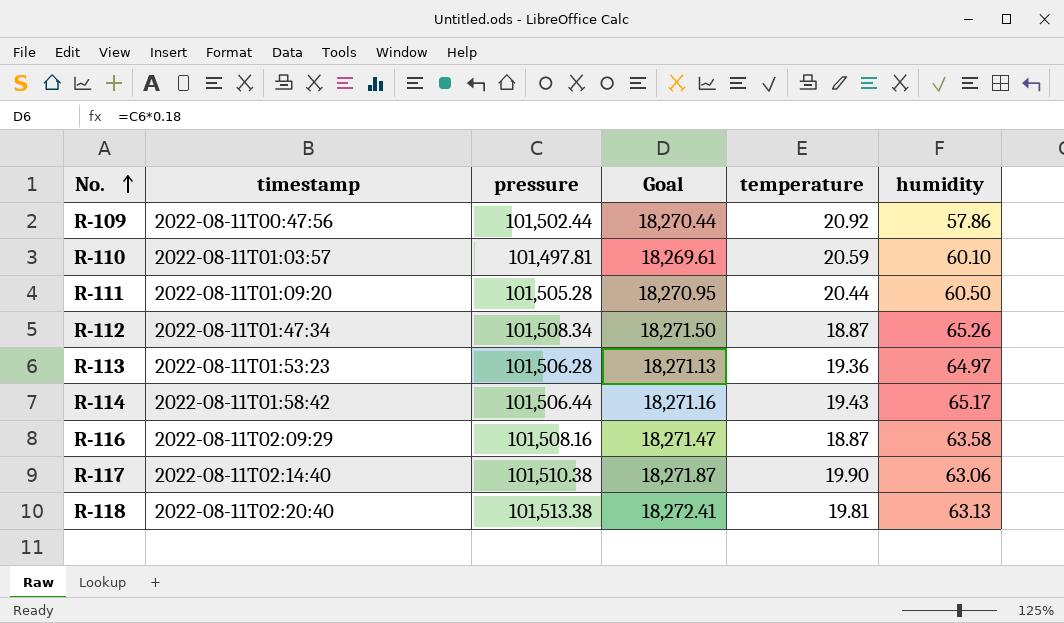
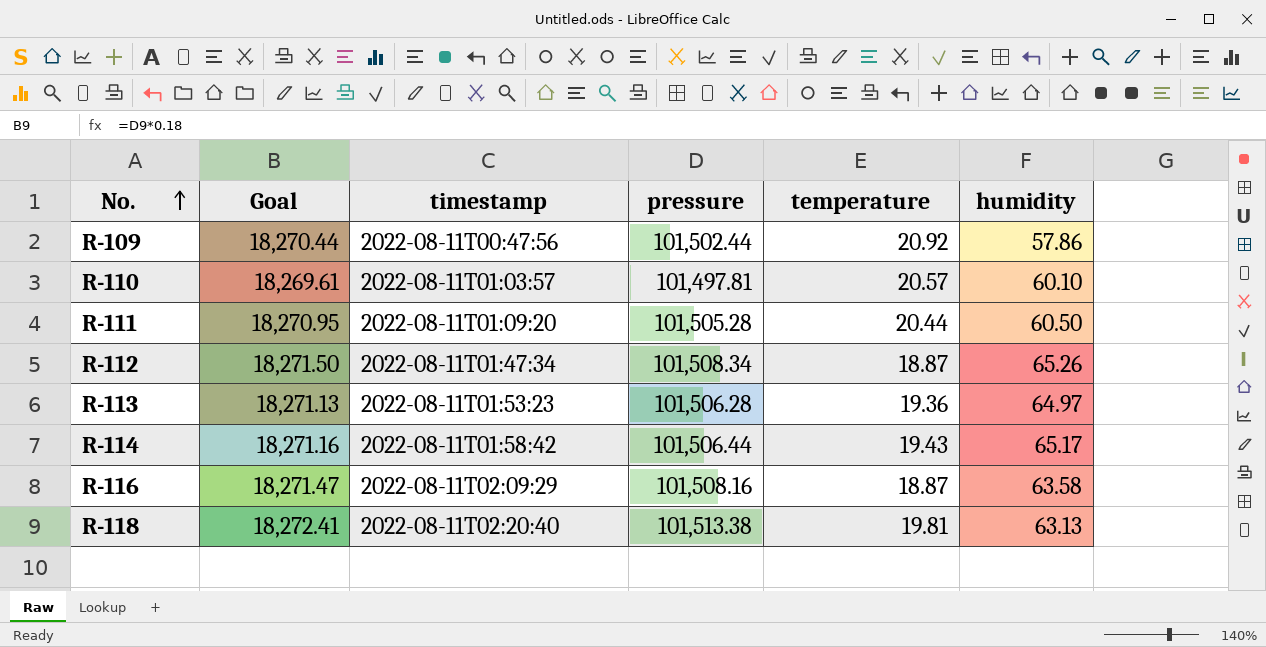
column Goal | position: 4 -> 2
row R-117: 2022-08-11T02:14:40 | 101,510.38 | 18,271.87 | 19.90 | 63.06 -> none
R-110 | temperature: 20.59 -> 20.57

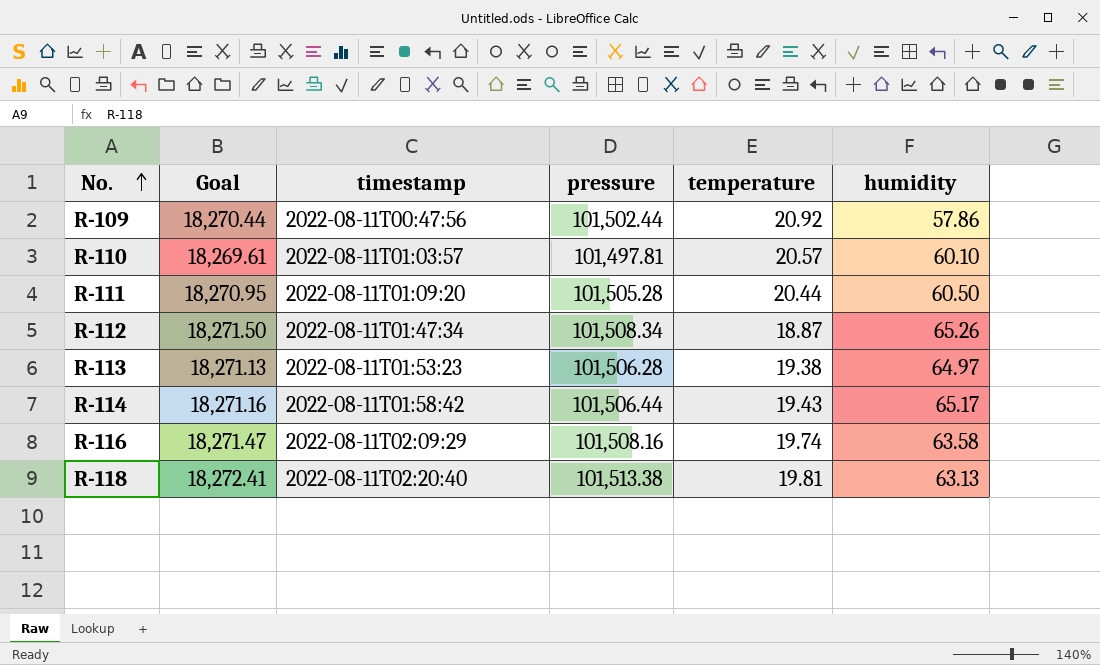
R-113 | temperature: 19.36 -> 19.38
R-116 | temperature: 18.87 -> 19.74

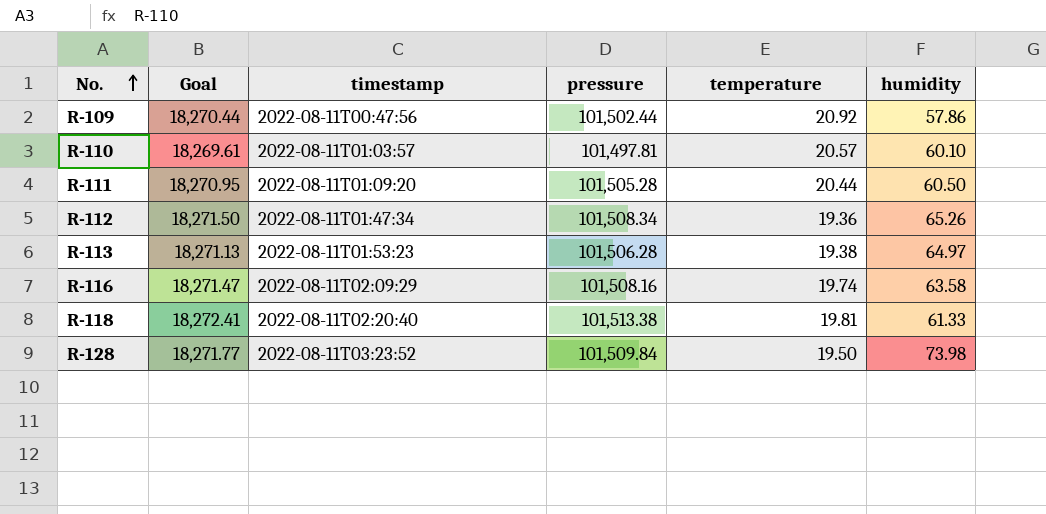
row R-114: 18,271.16 | 2022-08-11T01:58:42 | 101,506.44 | 19.43 | 65.17 -> none
R-112 | temperature: 18.87 -> 19.36
R-118 | humidity: 63.13 -> 61.33
row R-128: none -> 18,271.77 | 2022-08-11T03:23:52 | 101,509.84 | 19.50 | 73.98

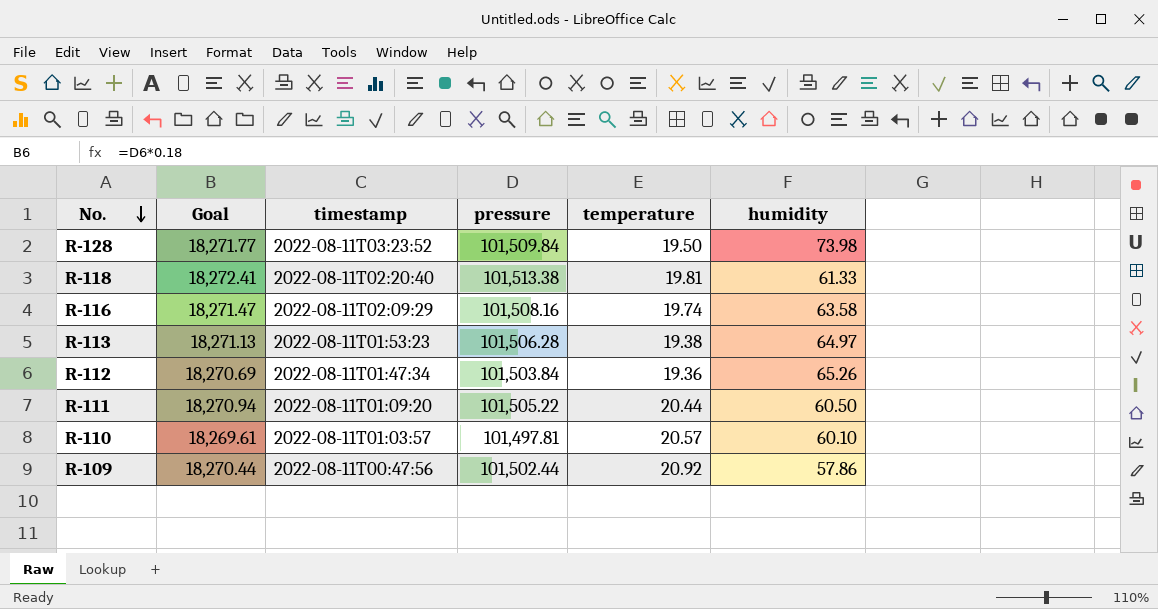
row order: No. ascending -> No. descending
R-112 | Goal: 18,271.50 -> 18,270.69
R-112 | pressure: 101,508.34 -> 101,503.84
R-111 | Goal: 18,270.95 -> 18,270.94
R-111 | pressure: 101,505.28 -> 101,505.22

